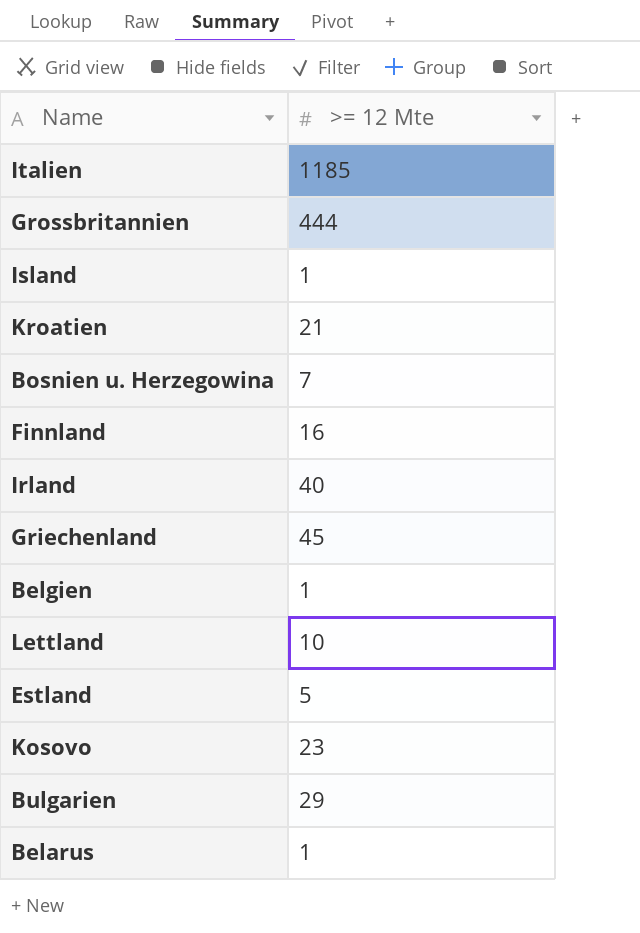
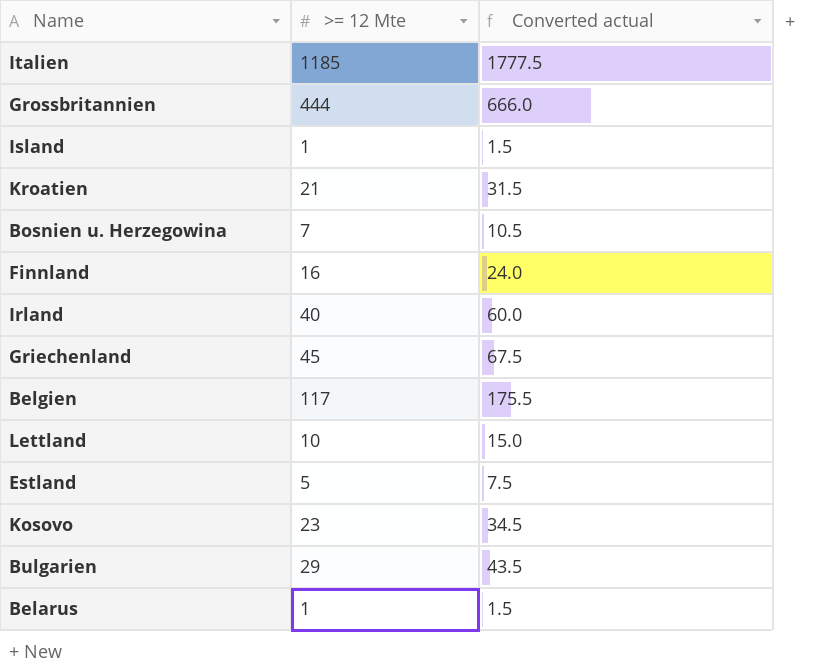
column Converted actual | formula: none -> [>= 12 Mte] * 1.5
Belgien | >= 12 Mte: 1 -> 117

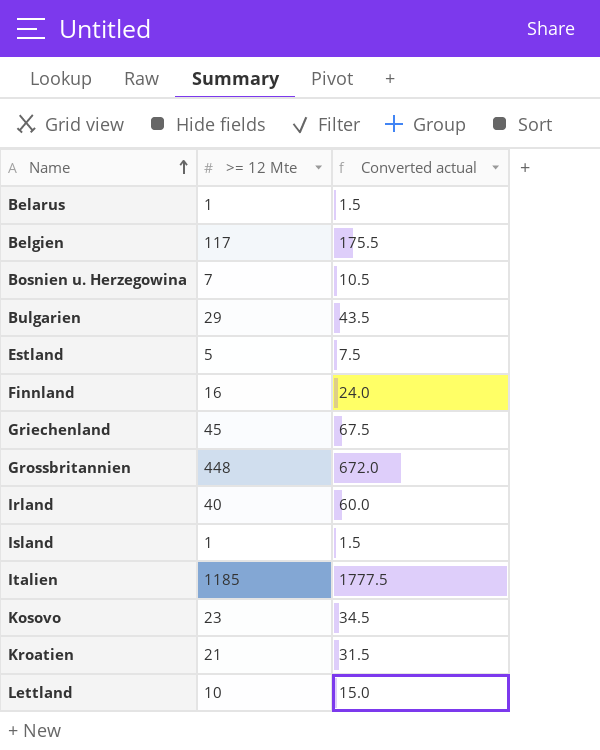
row order: none -> Name ascending
Grossbritannien | >= 12 Mte: 444 -> 448
Grossbritannien | Converted actual: 666.0 -> 672.0

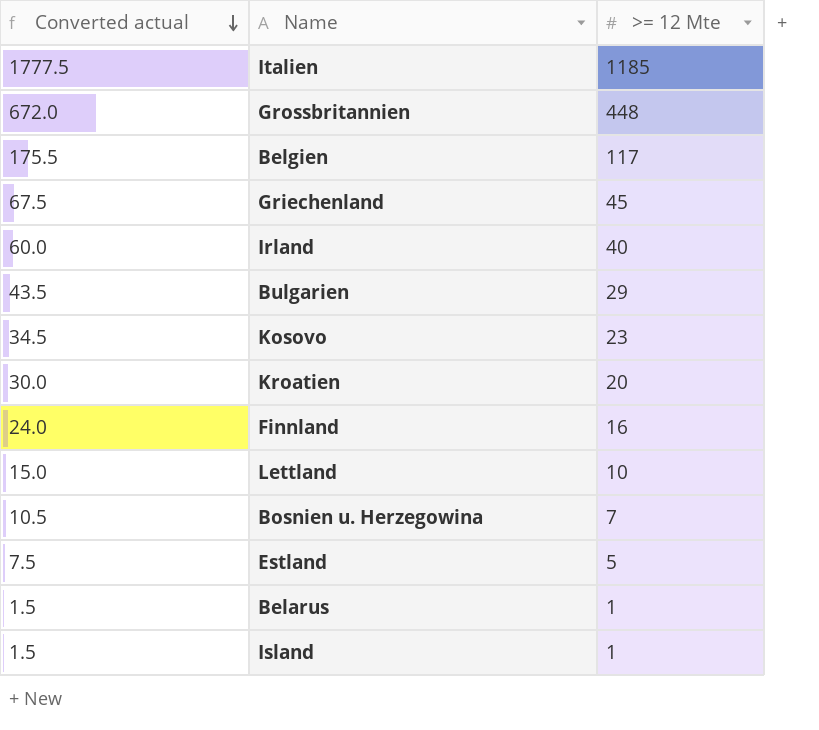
row order: Name ascending -> Converted actual descending
column Converted actual | position: 3 -> 1
Kroatien | Converted actual: 31.5 -> 30.0
Kroatien | >= 12 Mte: 21 -> 20

